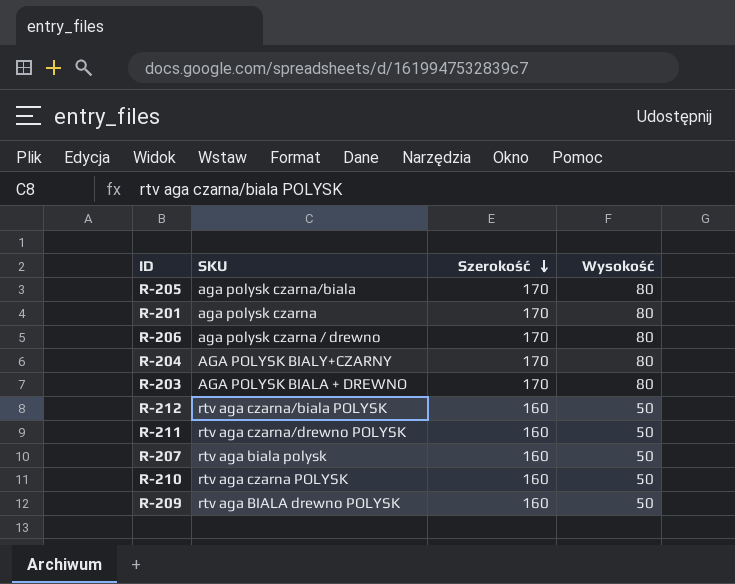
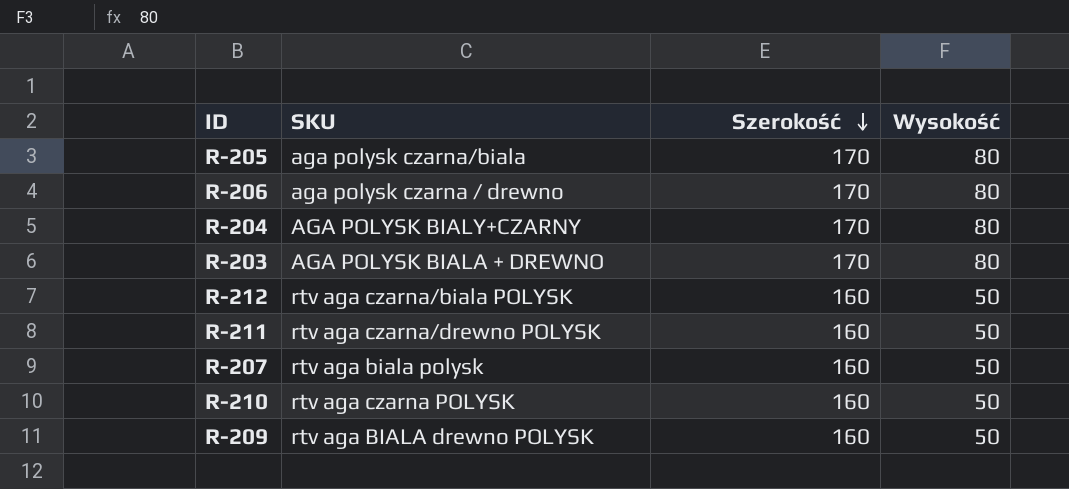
row R-201: aga polysk czarna | 170 | 80 -> none

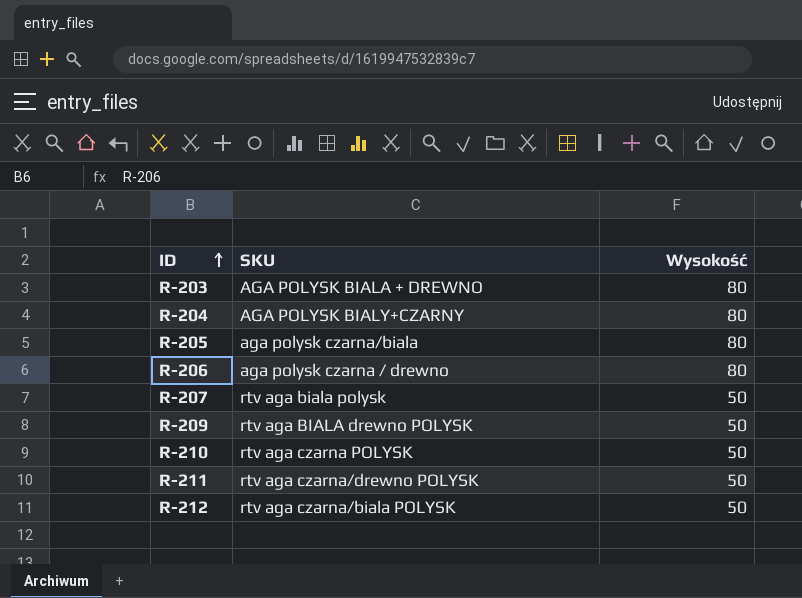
row order: Szerokość descending -> ID ascending
column Szerokość | position: 3 -> none

